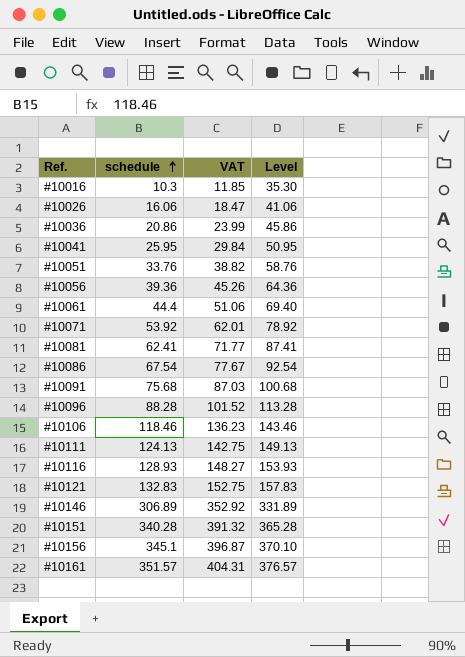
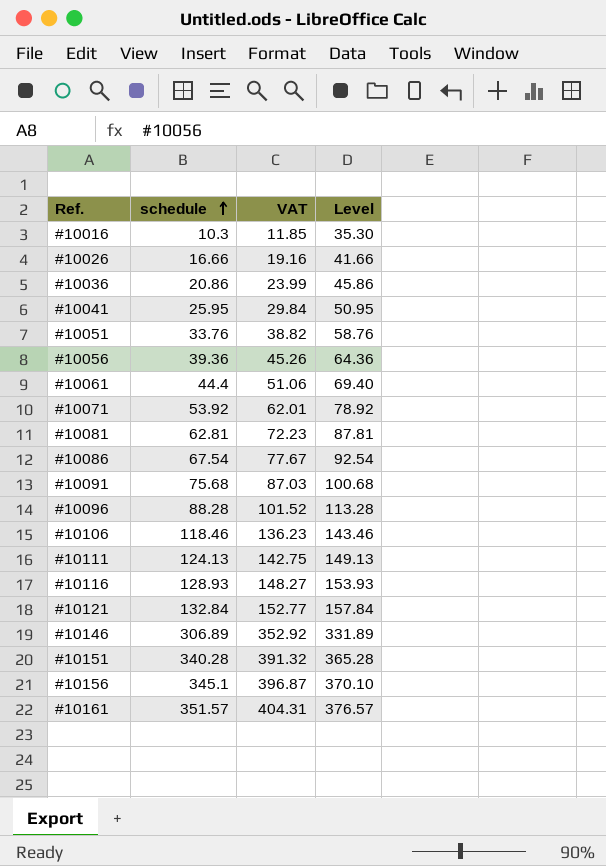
#10026 | schedule: 16.06 -> 16.66
#10026 | VAT: 18.47 -> 19.16
#10026 | Level: 41.06 -> 41.66
#10081 | schedule: 62.41 -> 62.81
#10081 | VAT: 71.77 -> 72.23
#10081 | Level: 87.41 -> 87.81
#10121 | schedule: 132.83 -> 132.84
#10121 | VAT: 152.75 -> 152.77
#10121 | Level: 157.83 -> 157.84

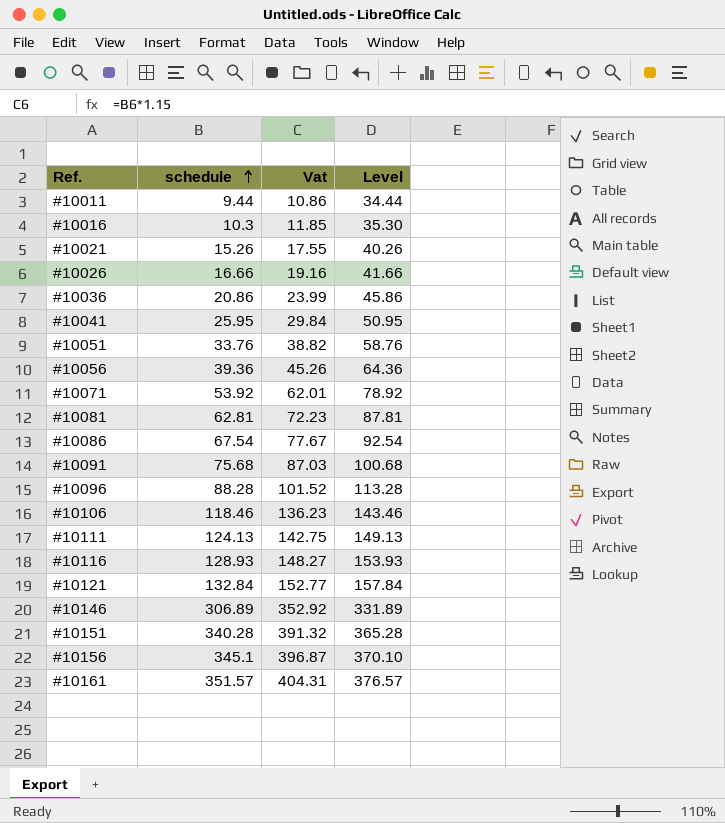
column name: VAT -> Vat
row #10061: 44.4 | 51.06 | 69.40 -> none
row #10011: none -> 9.44 | 10.86 | 34.44
row #10021: none -> 15.26 | 17.55 | 40.26

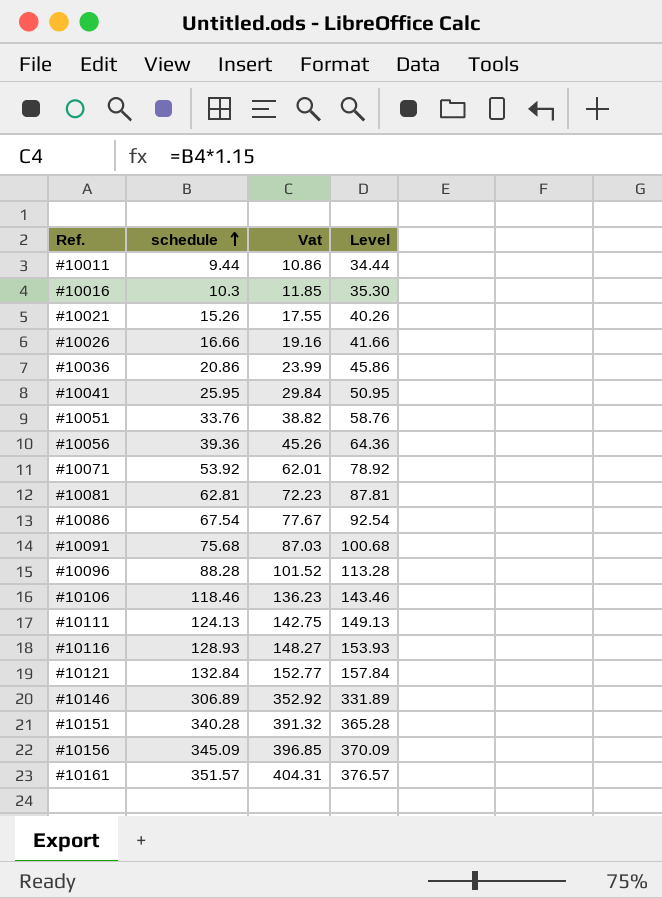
#10156 | schedule: 345.1 -> 345.09
#10156 | Vat: 396.87 -> 396.85
#10156 | Level: 370.10 -> 370.09

